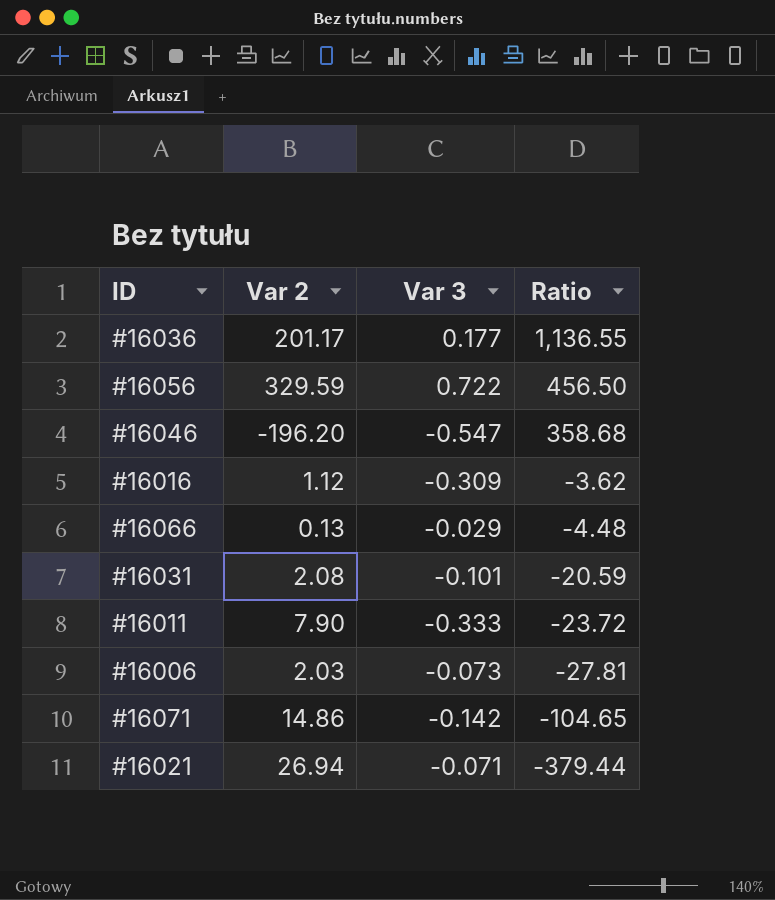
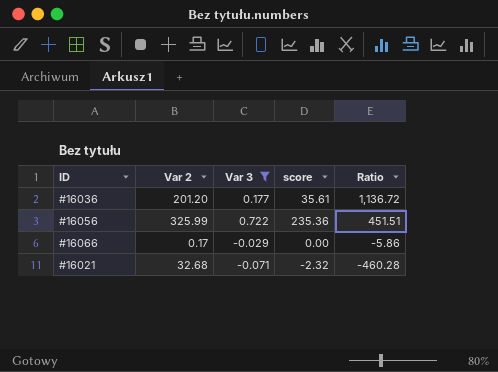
filter: none -> Var 3 >= -0.071
column score | formula: none -> [Var 2] * [Var 3]
#16036 | Var 2: 201.17 -> 201.20
#16036 | Ratio: 1,136.55 -> 1,136.72
#16056 | Var 2: 329.59 -> 325.99
#16056 | Ratio: 456.50 -> 451.51
#16066 | Var 2: 0.13 -> 0.17
#16066 | Ratio: -4.48 -> -5.86
#16021 | Var 2: 26.94 -> 32.68
#16021 | Ratio: -379.44 -> -460.28

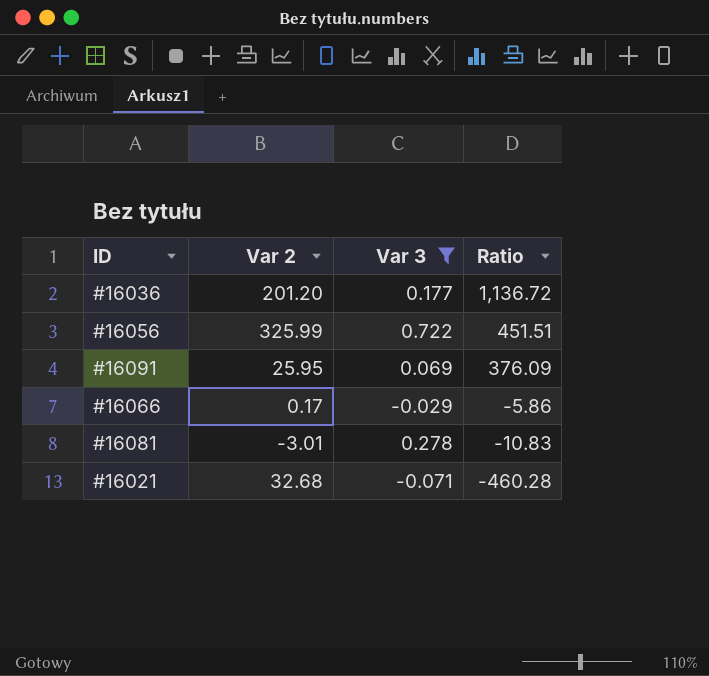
column score | formula: [Var 2] * [Var 3] -> none
row #16091: none -> 25.95 | 0.069 | 376.09
row #16081: none -> -3.01 | 0.278 | -10.83

